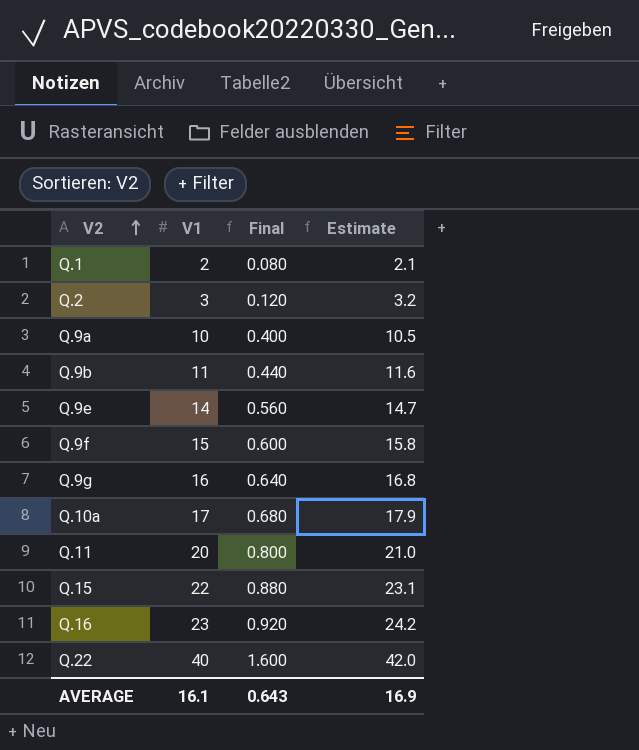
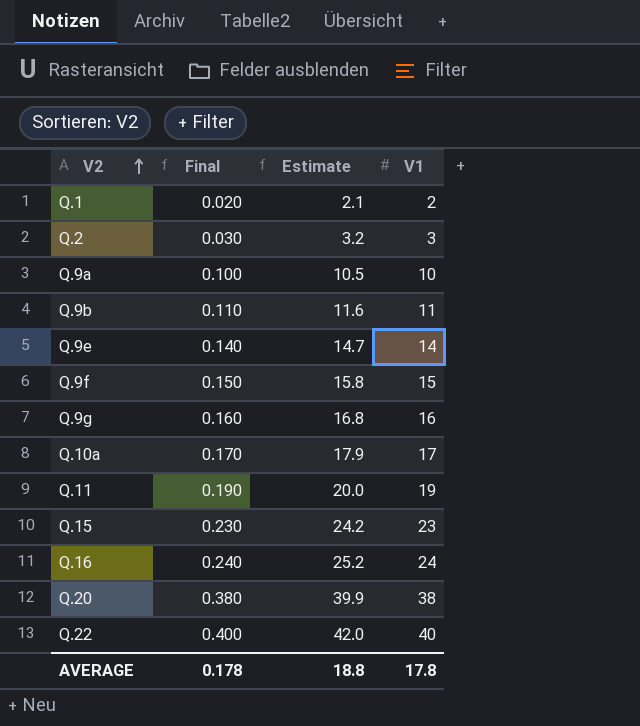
column Final | formula: [V1] * 0.04 -> [V1] * 0.01
column V1 | position: 2 -> 4
Q.11 | Estimate: 21.0 -> 20.0
Q.11 | V1: 20 -> 19
Q.15 | Estimate: 23.1 -> 24.2
Q.15 | V1: 22 -> 23
Q.16 | Estimate: 24.2 -> 25.2
Q.16 | V1: 23 -> 24
row Q.20: none -> 0.380 | 39.9 | 38
AVERAGE | Final: 0.643 -> 0.178
AVERAGE | Estimate: 16.9 -> 18.8
AVERAGE | V1: 16.1 -> 17.8

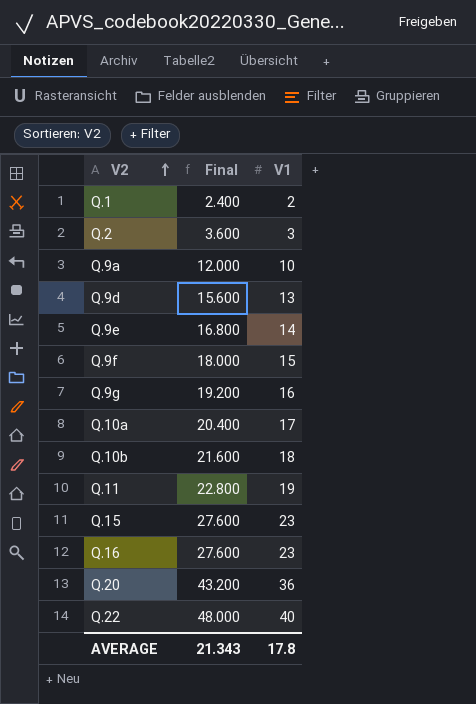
column Estimate | formula: [V1] * 1.05 -> none
column Final | formula: [V1] * 0.01 -> [V1] * 1.2
row Q.9b: 0.110 | 11.6 | 11 -> none
row Q.9d: none -> 15.600 | 13
row Q.10b: none -> 21.600 | 18
Q.16 | V1: 24 -> 23
Q.20 | V1: 38 -> 36
AVERAGE | Final: 0.178 -> 21.343

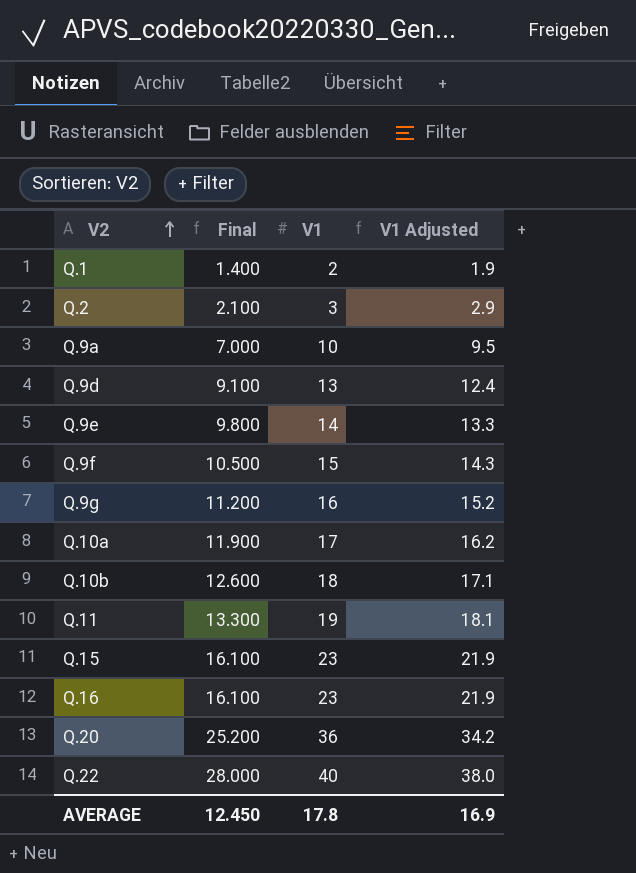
column Final | formula: [V1] * 1.2 -> [V1] * 0.7
column V1 Adjusted | formula: none -> [V1] * 0.95
AVERAGE | Final: 21.343 -> 12.450

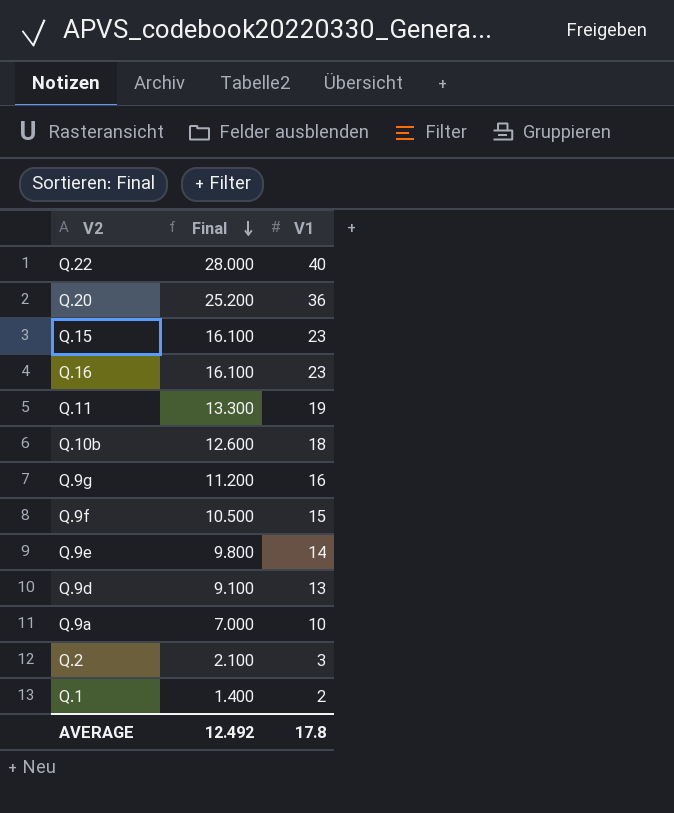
row order: V2 ascending -> Final descending
column V1 Adjusted | formula: [V1] * 0.95 -> none
row Q.10a: 11.900 | 17 | 16.2 -> none
AVERAGE | Final: 12.450 -> 12.492

